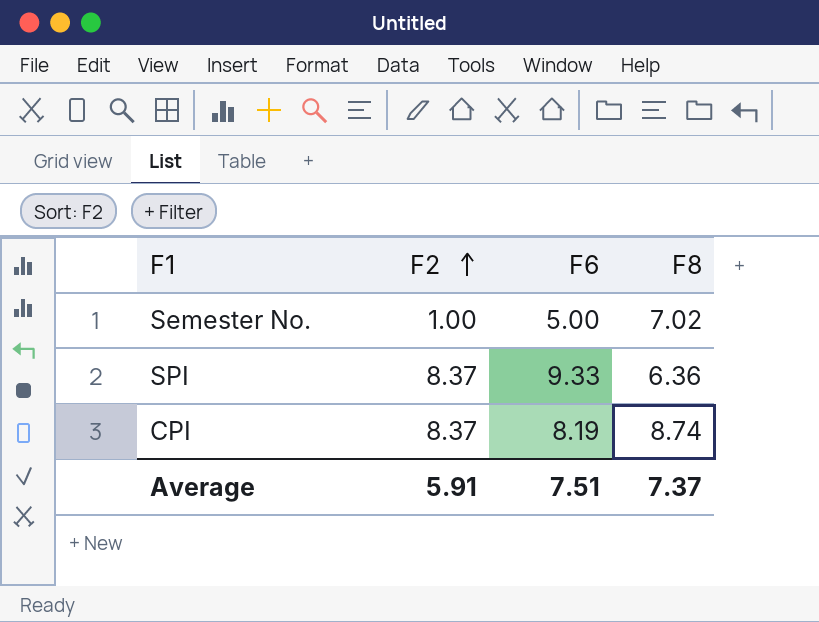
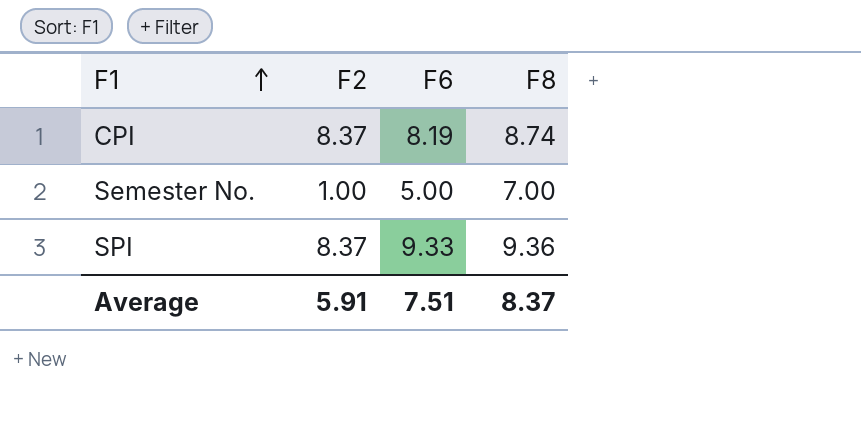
row order: F2 ascending -> F1 ascending
Semester No. | F8: 7.02 -> 7.00
SPI | F8: 6.36 -> 9.36
Average | F8: 7.37 -> 8.37

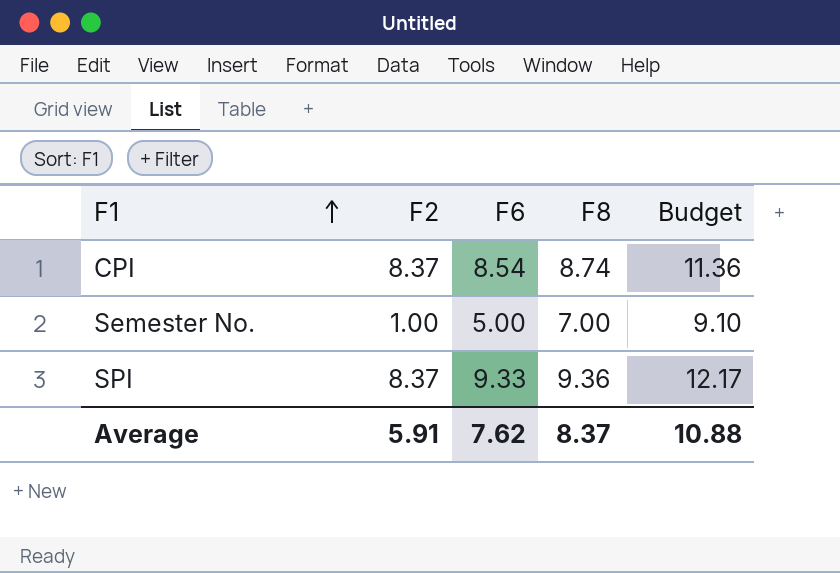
column Budget | formula: none -> [F8] * 1.3
CPI | F6: 8.19 -> 8.54
Average | F6: 7.51 -> 7.62

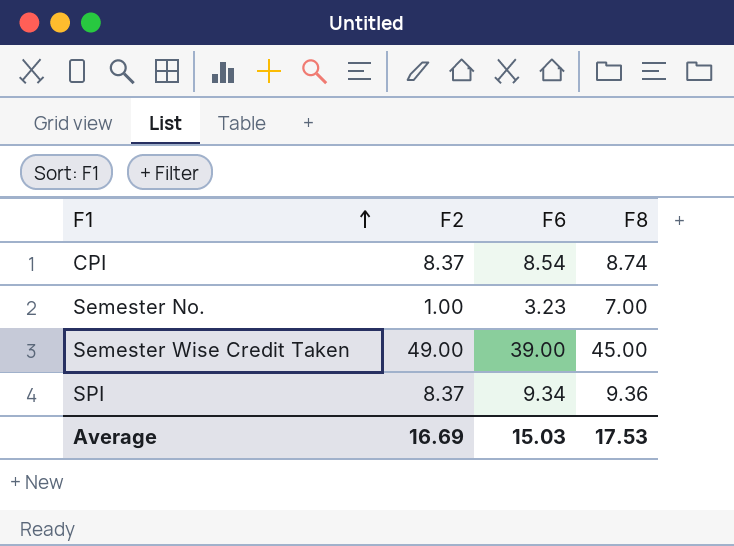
column Budget | formula: [F8] * 1.3 -> none
Semester No. | F6: 5.00 -> 3.23
row Semester Wise Credit Taken: none -> 49.00 | 39.00 | 45.00
SPI | F6: 9.33 -> 9.34
Average | F2: 5.91 -> 16.69
Average | F6: 7.62 -> 15.03
Average | F8: 8.37 -> 17.53

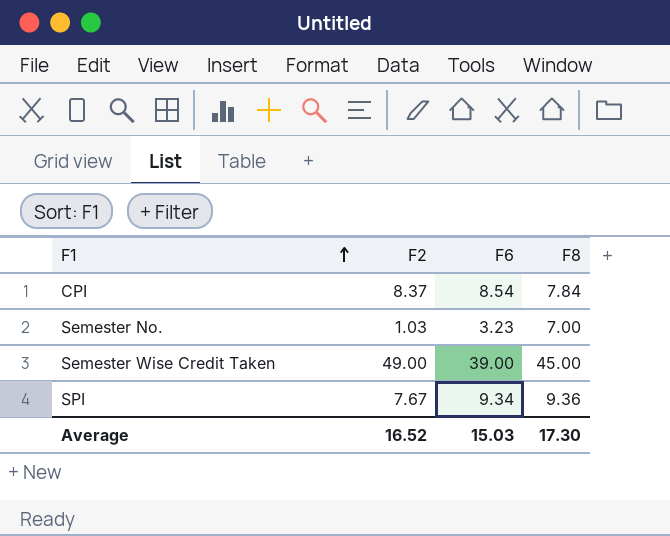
CPI | F8: 8.74 -> 7.84
Semester No. | F2: 1.00 -> 1.03
SPI | F2: 8.37 -> 7.67
Average | F2: 16.69 -> 16.52
Average | F8: 17.53 -> 17.30

